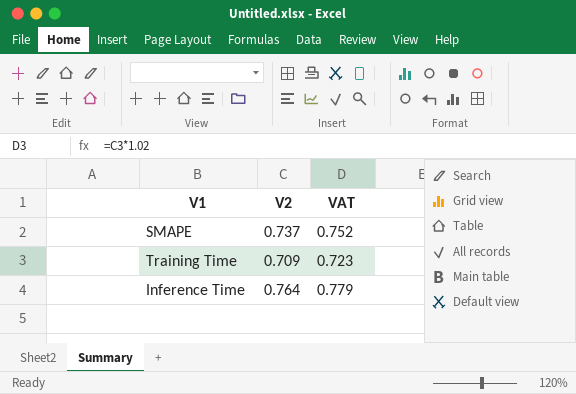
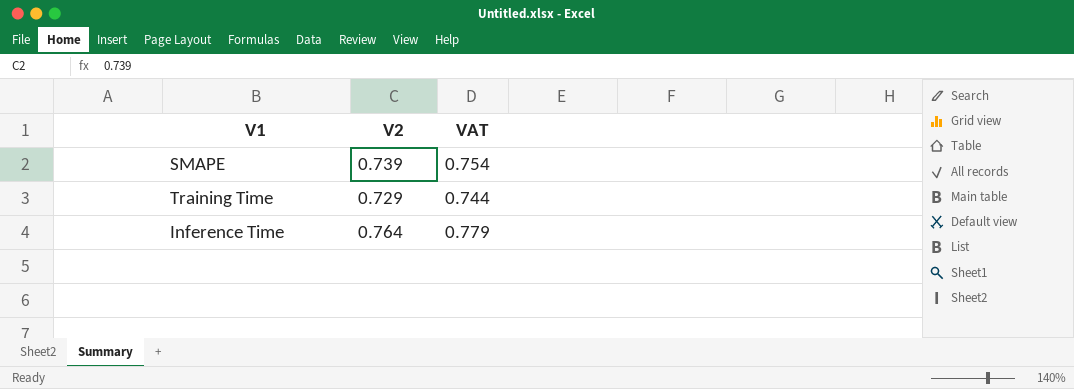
SMAPE | V2: 0.737 -> 0.739
SMAPE | VAT: 0.752 -> 0.754
Training Time | V2: 0.709 -> 0.729
Training Time | VAT: 0.723 -> 0.744

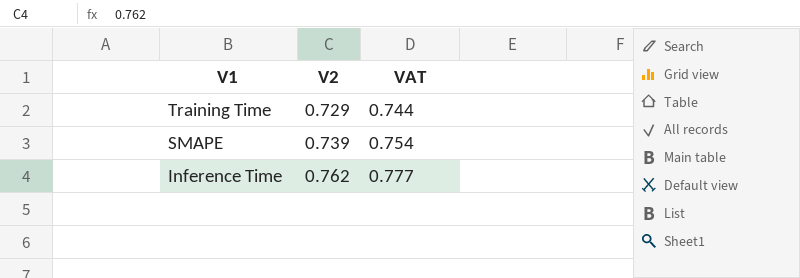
row order: none -> V1 descending
Inference Time | V2: 0.764 -> 0.762
Inference Time | VAT: 0.779 -> 0.777

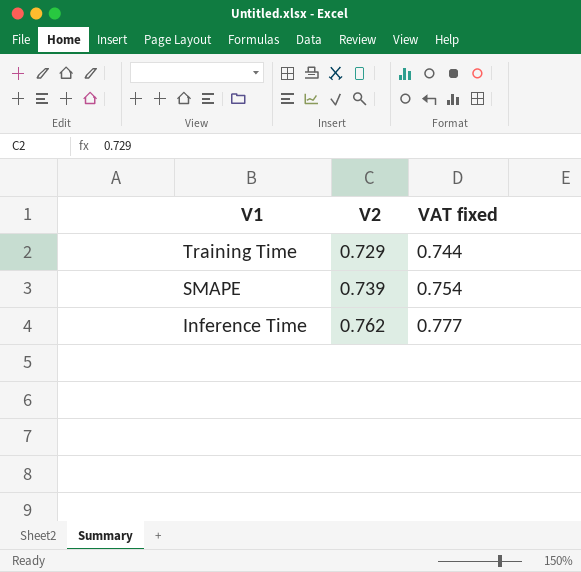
column name: VAT -> VAT fixed

